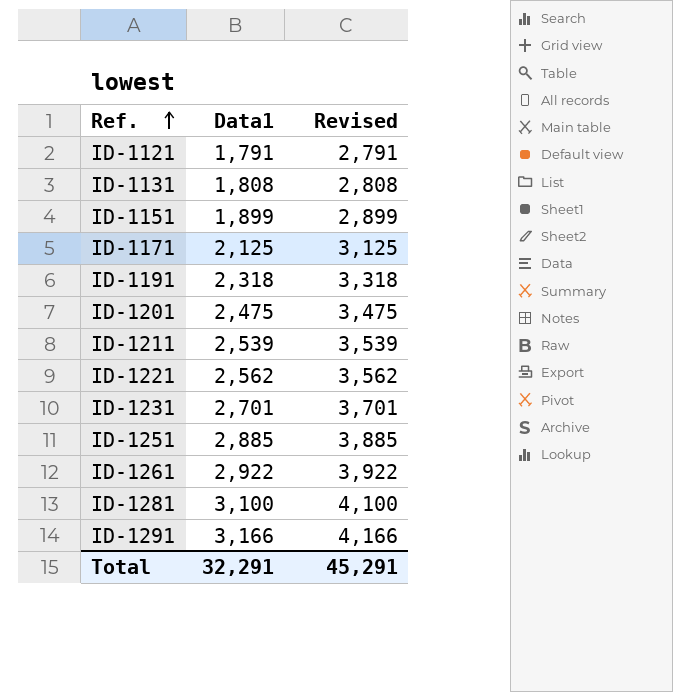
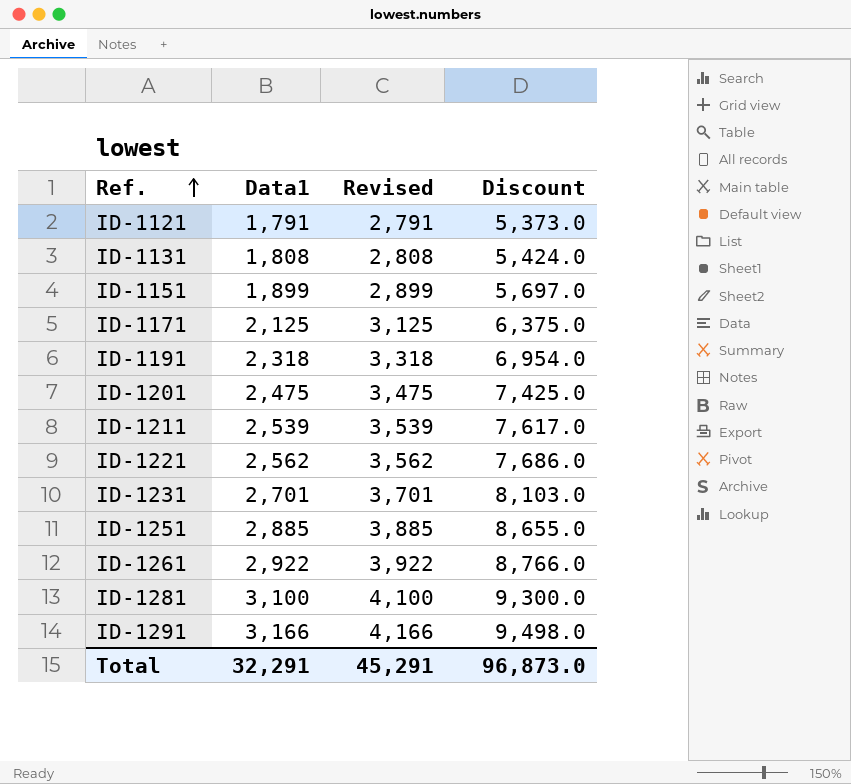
column Discount | formula: none -> [Data1] * 3

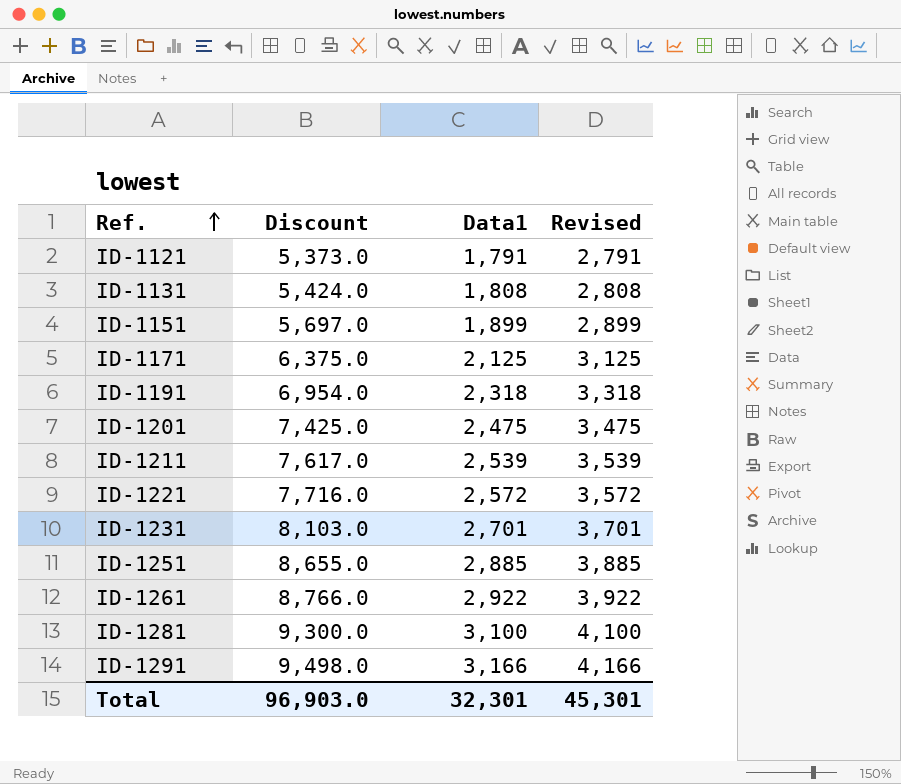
column Discount | position: 4 -> 2
ID-1221 | Discount: 7,686.0 -> 7,716.0
ID-1221 | Data1: 2,562 -> 2,572
ID-1221 | Revised: 3,562 -> 3,572
Total | Discount: 96,873.0 -> 96,903.0
Total | Data1: 32,291 -> 32,301
Total | Revised: 45,291 -> 45,301

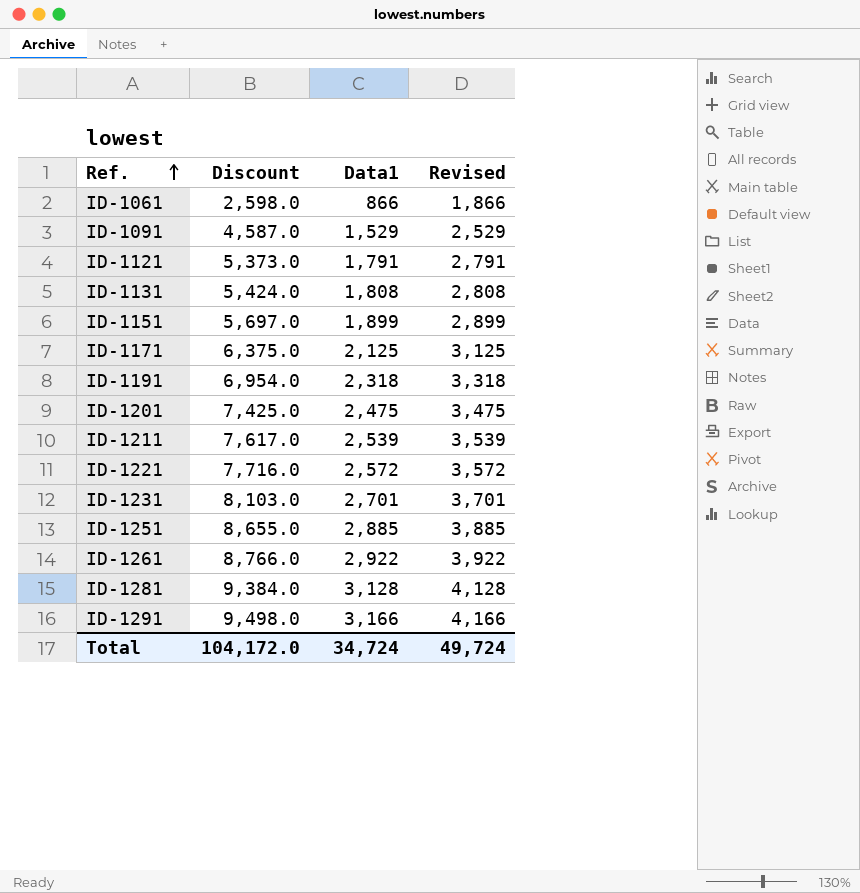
row ID-1061: none -> 2,598.0 | 866 | 1,866
row ID-1091: none -> 4,587.0 | 1,529 | 2,529
ID-1281 | Discount: 9,300.0 -> 9,384.0
ID-1281 | Data1: 3,100 -> 3,128
ID-1281 | Revised: 4,100 -> 4,128
Total | Discount: 96,903.0 -> 104,172.0
Total | Data1: 32,301 -> 34,724
Total | Revised: 45,301 -> 49,724

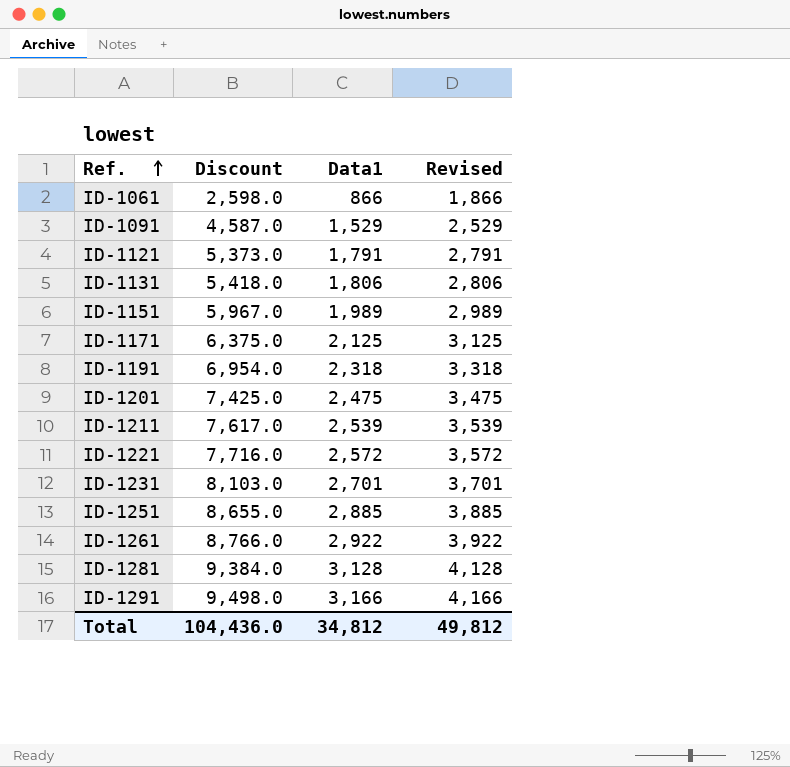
ID-1131 | Discount: 5,424.0 -> 5,418.0
ID-1131 | Data1: 1,808 -> 1,806
ID-1131 | Revised: 2,808 -> 2,806
ID-1151 | Discount: 5,697.0 -> 5,967.0
ID-1151 | Data1: 1,899 -> 1,989
ID-1151 | Revised: 2,899 -> 2,989
Total | Discount: 104,172.0 -> 104,436.0
Total | Data1: 34,724 -> 34,812
Total | Revised: 49,724 -> 49,812

